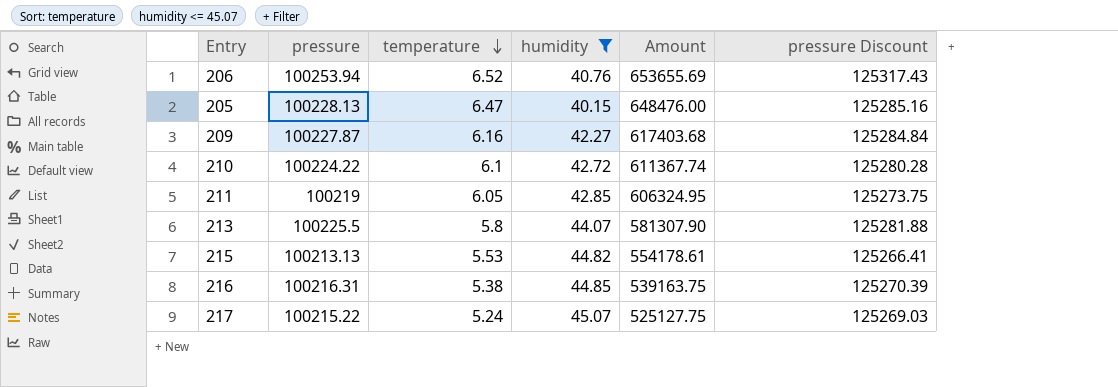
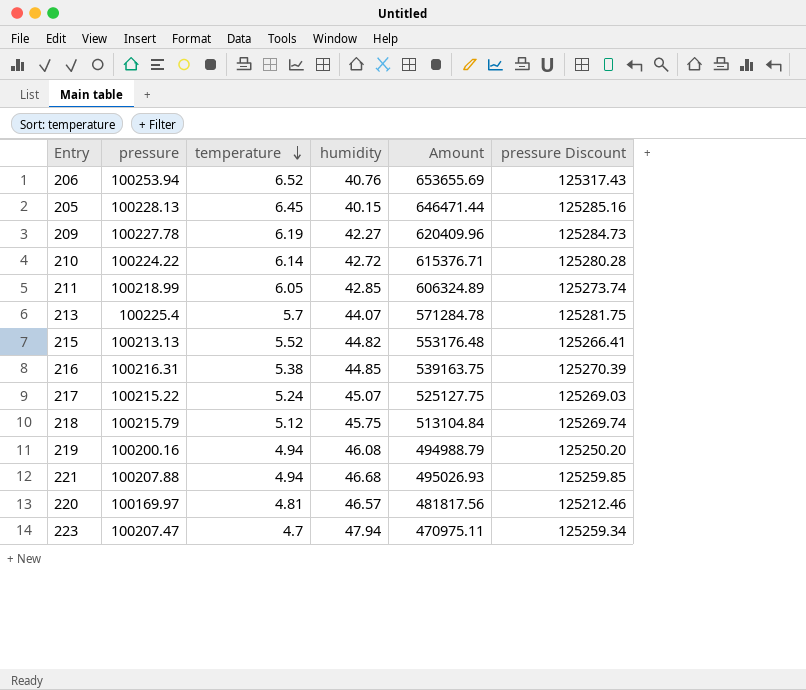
filter: humidity <= 45.07 -> none
205 | temperature: 6.47 -> 6.45
205 | Amount: 648476.00 -> 646471.44
209 | pressure: 100227.87 -> 100227.78
209 | temperature: 6.16 -> 6.19
209 | Amount: 617403.68 -> 620409.96
209 | pressure Discount: 125284.84 -> 125284.73
210 | temperature: 6.1 -> 6.14
210 | Amount: 611367.74 -> 615376.71
211 | pressure: 100219 -> 100218.99
211 | Amount: 606324.95 -> 606324.89
211 | pressure Discount: 125273.75 -> 125273.74
213 | pressure: 100225.5 -> 100225.4
213 | temperature: 5.8 -> 5.7
213 | Amount: 581307.90 -> 571284.78
213 | pressure Discount: 125281.88 -> 125281.75
215 | temperature: 5.53 -> 5.52
215 | Amount: 554178.61 -> 553176.48

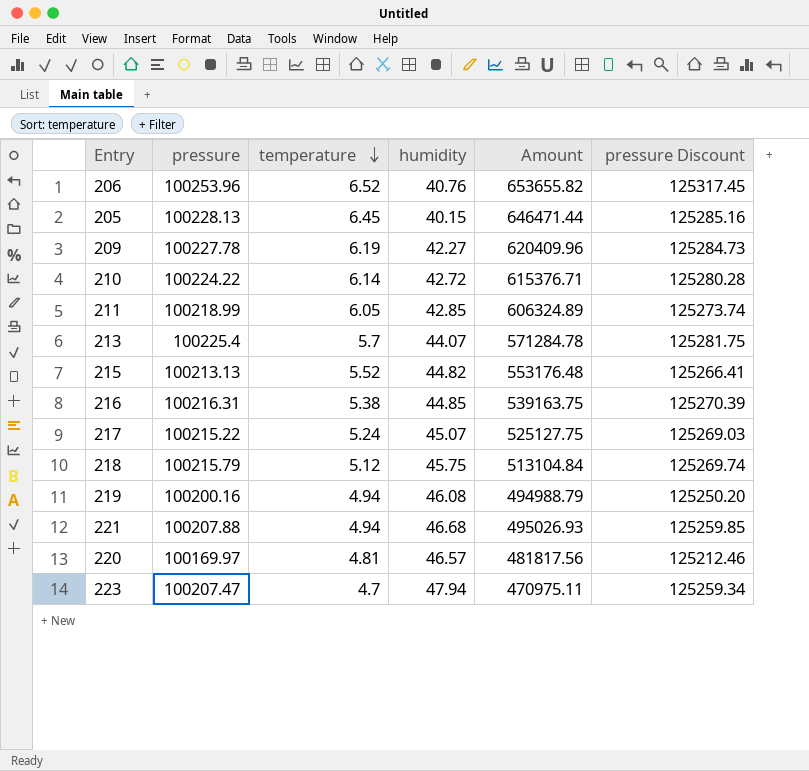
206 | pressure: 100253.94 -> 100253.96
206 | Amount: 653655.69 -> 653655.82
206 | pressure Discount: 125317.43 -> 125317.45

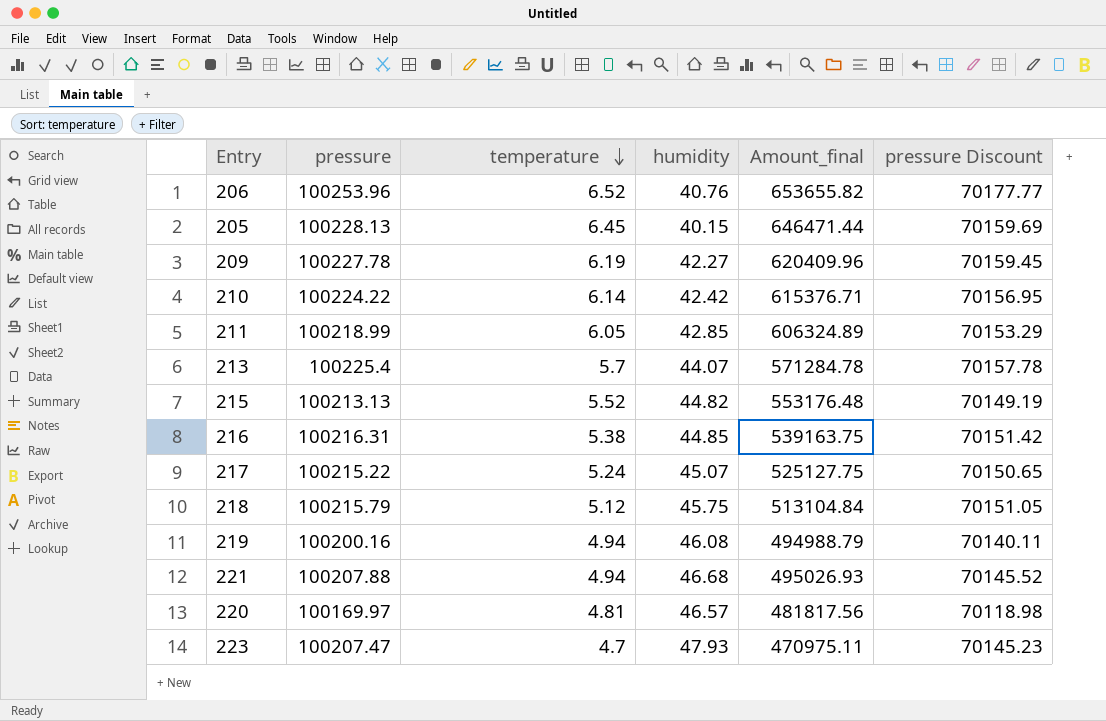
column name: Amount -> Amount_final
column pressure Discount | formula: [pressure] * 1.25 -> [pressure] * 0.7
210 | humidity: 42.72 -> 42.42
223 | humidity: 47.94 -> 47.93

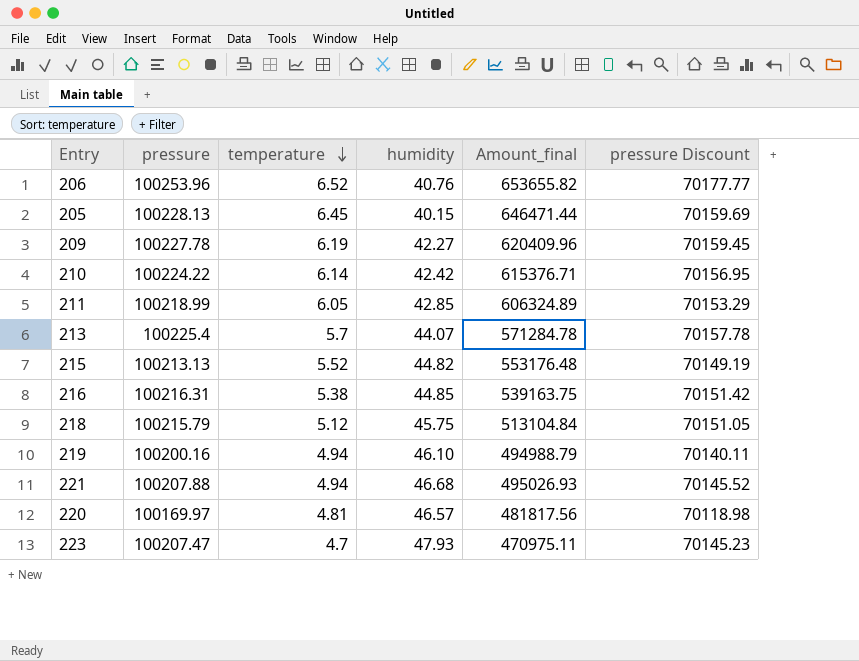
row 217: 100215.22 | 5.24 | 45.07 | 525127.75 | 70150.65 -> none
219 | humidity: 46.08 -> 46.10

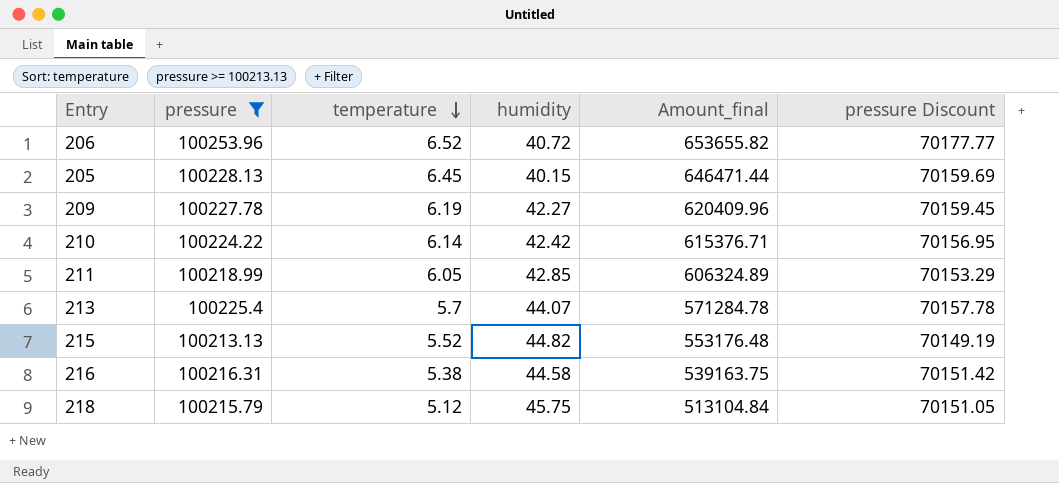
filter: none -> pressure >= 100213.13
206 | humidity: 40.76 -> 40.72
216 | humidity: 44.85 -> 44.58

